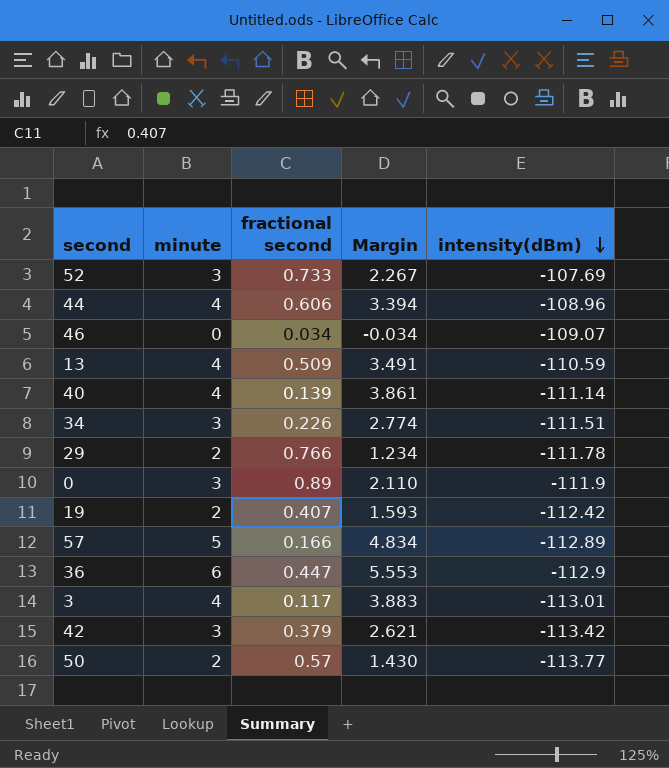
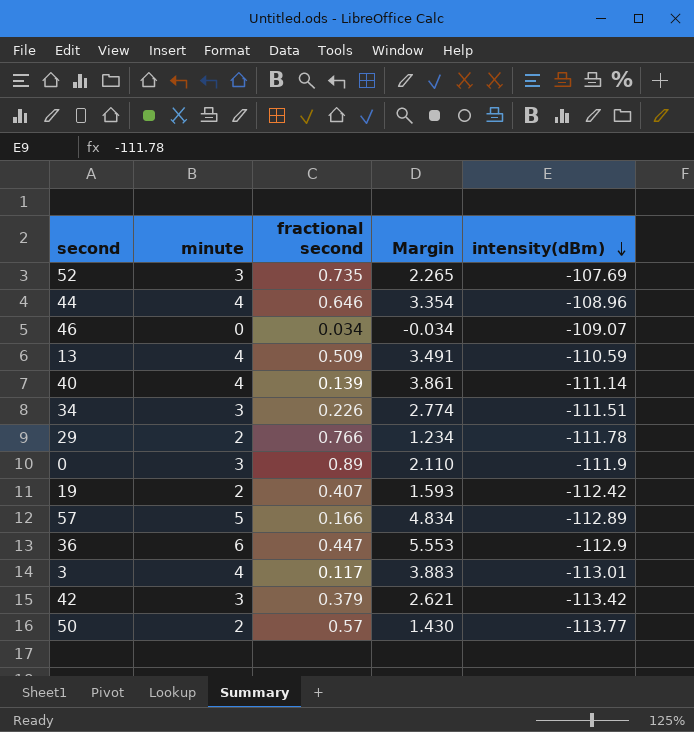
52 | fractional second: 0.733 -> 0.735
52 | Margin: 2.267 -> 2.265
44 | fractional second: 0.606 -> 0.646
44 | Margin: 3.394 -> 3.354

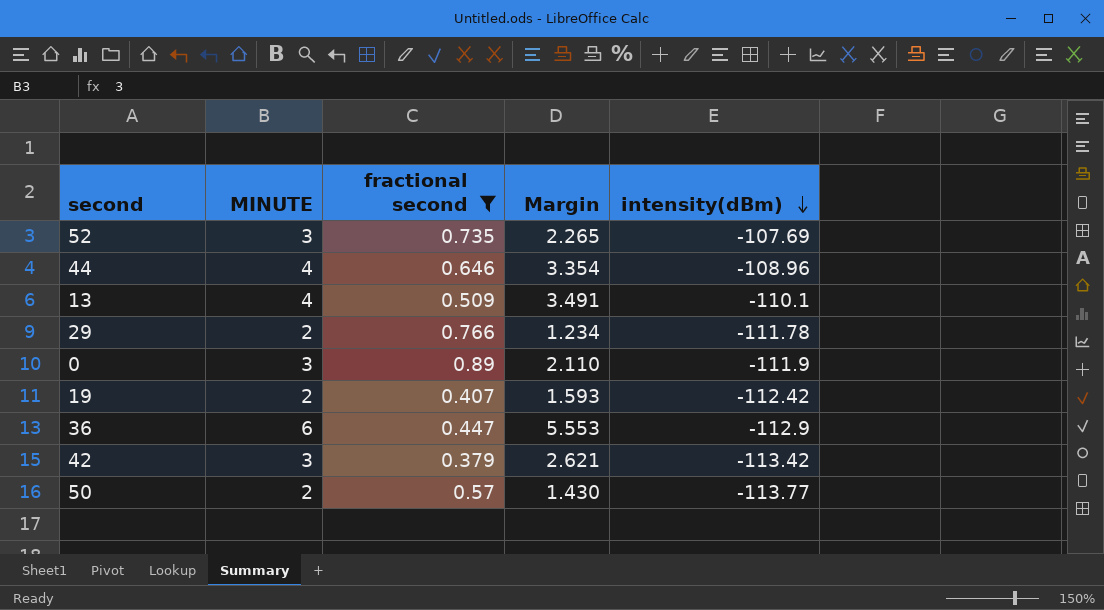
filter: none -> fractional second >= 0.379
column name: minute -> MINUTE
13 | intensity(dBm): -110.59 -> -110.1

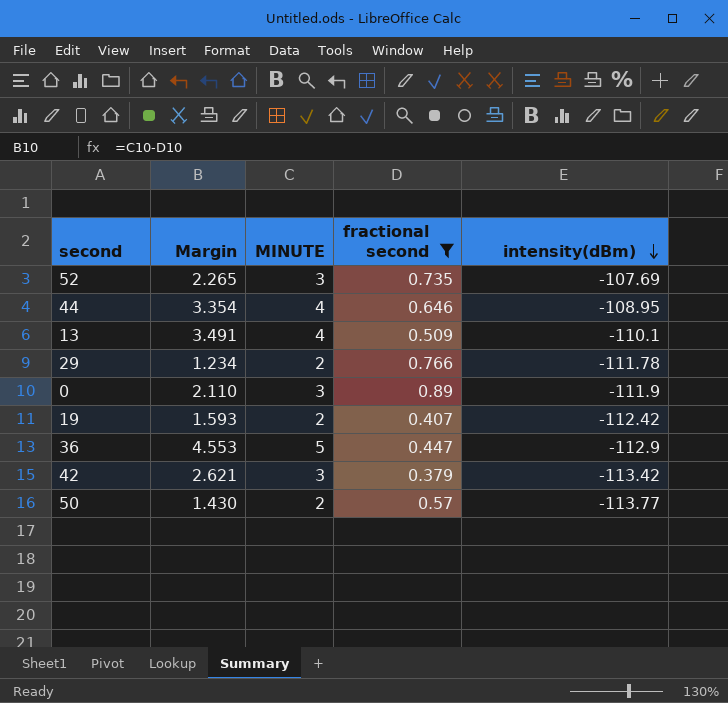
column Margin | position: 4 -> 2
44 | intensity(dBm): -108.96 -> -108.95
36 | Margin: 5.553 -> 4.553
36 | MINUTE: 6 -> 5

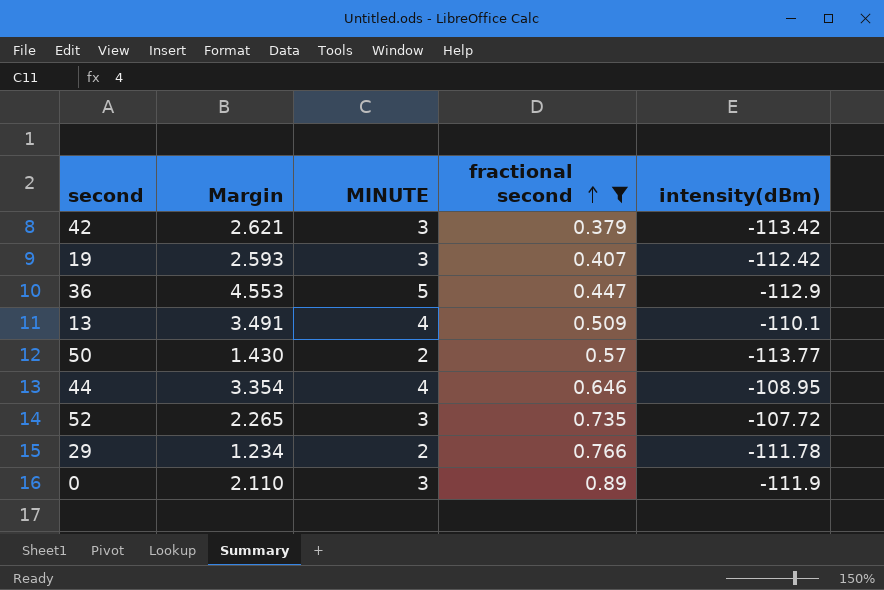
row order: intensity(dBm) descending -> fractional second ascending
19 | Margin: 1.593 -> 2.593
19 | MINUTE: 2 -> 3
52 | intensity(dBm): -107.69 -> -107.72

